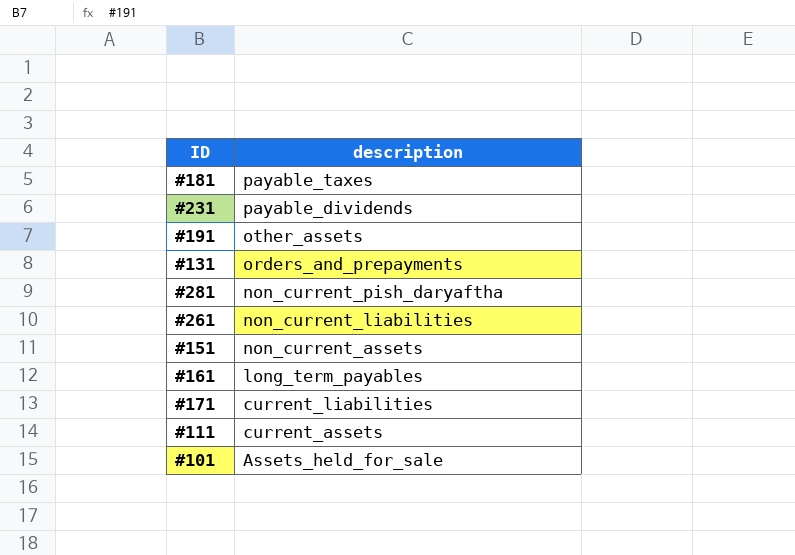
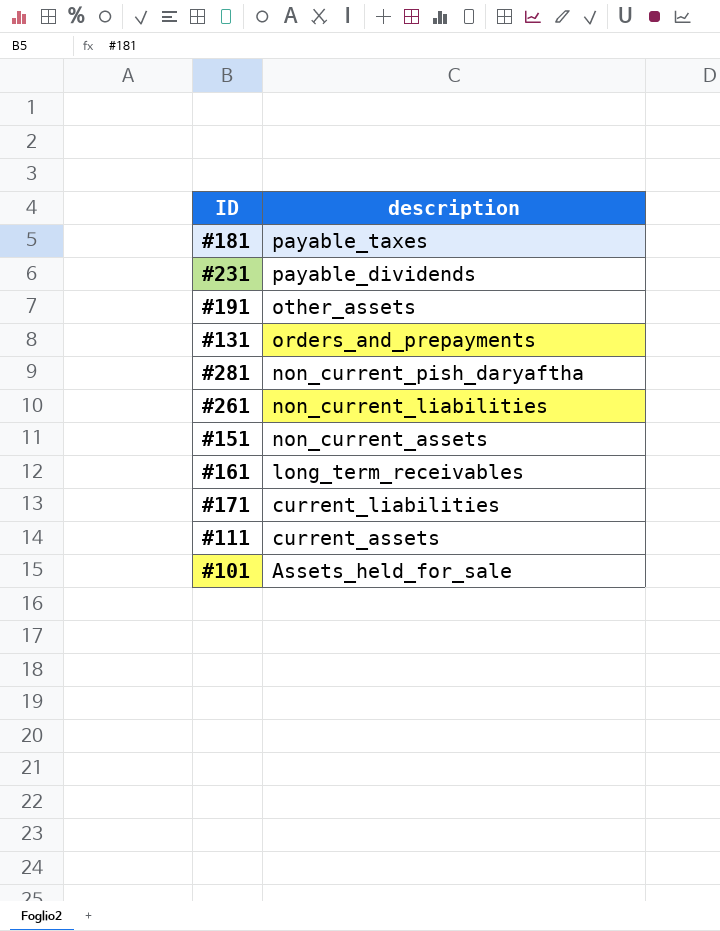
#161 | description: long_term_payables -> long_term_receivables

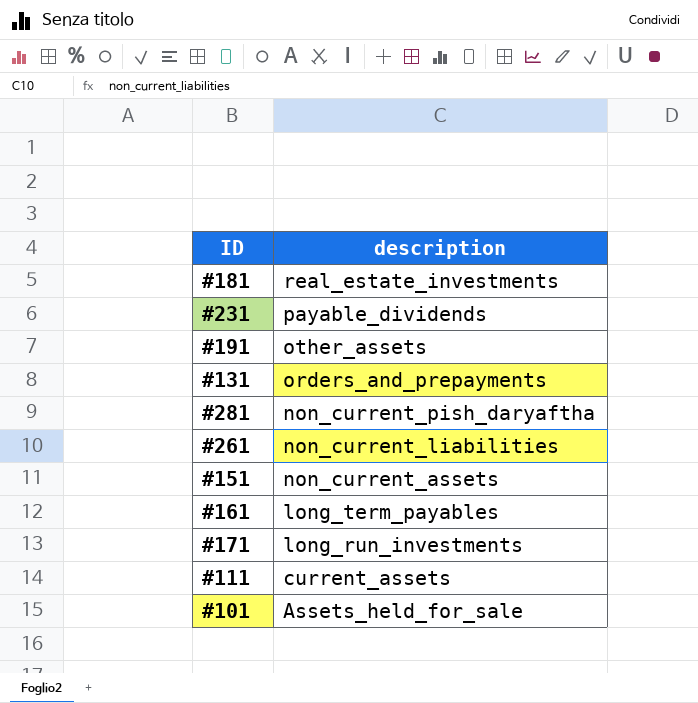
#181 | description: payable_taxes -> real_estate_investments
#161 | description: long_term_receivables -> long_term_payables
#171 | description: current_liabilities -> long_run_investments

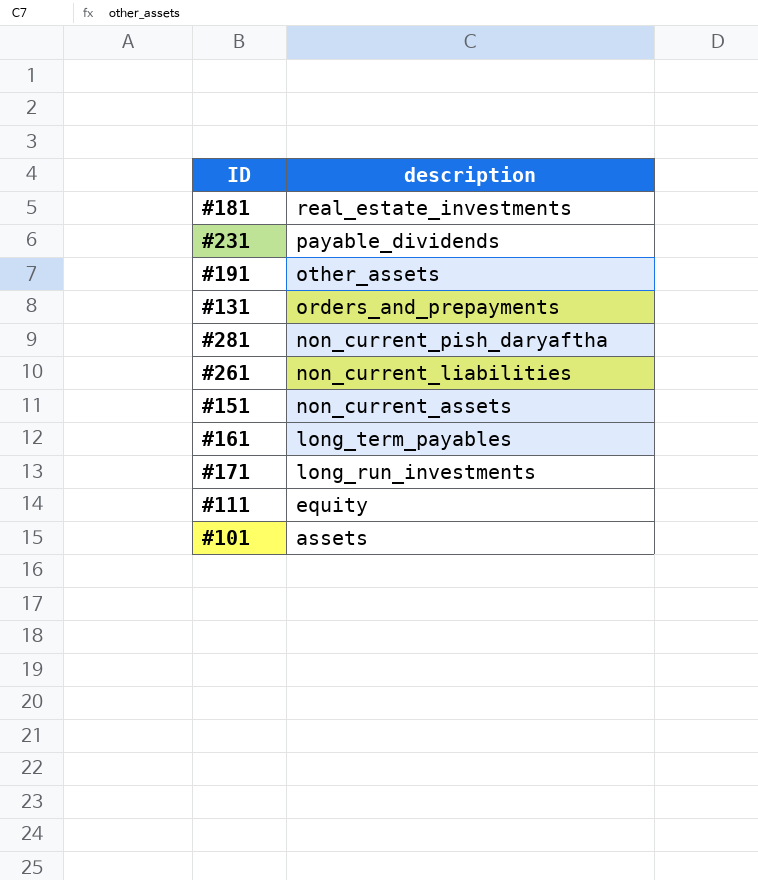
#111 | description: current_assets -> equity
#101 | description: Assets_held_for_sale -> assets

